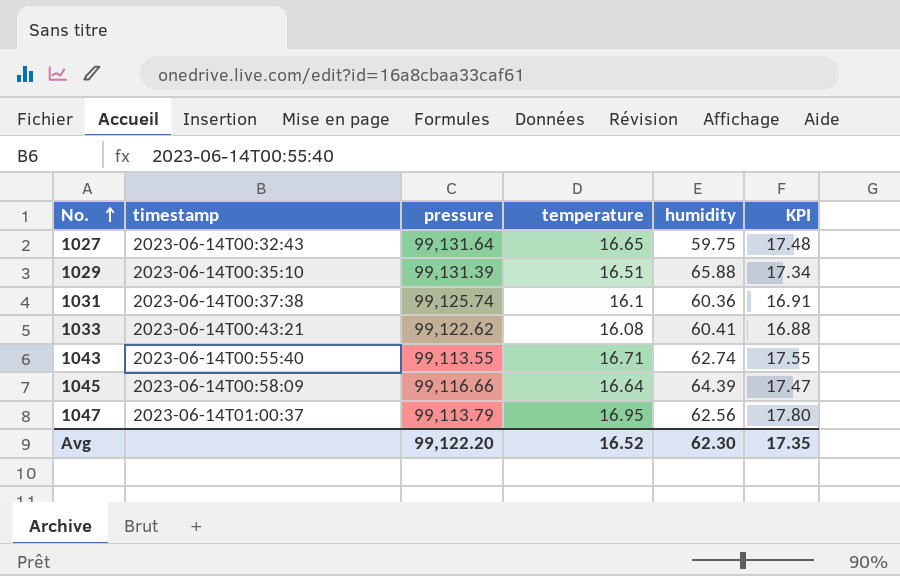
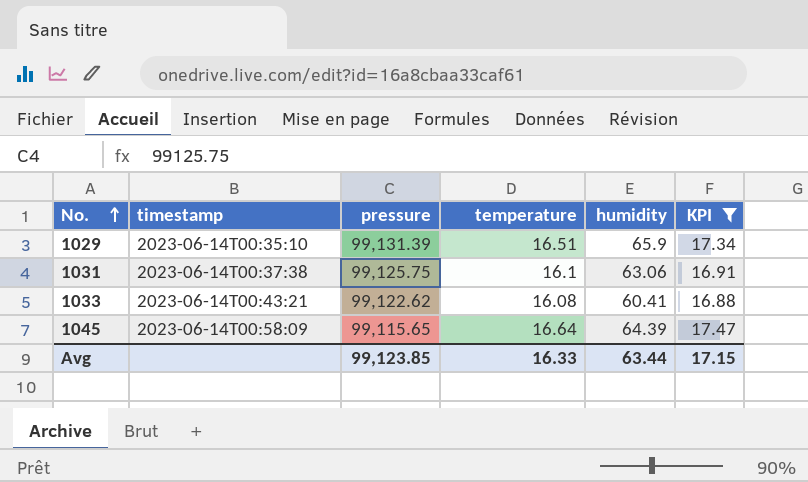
filter: none -> KPI <= 17.47
1029 | humidity: 65.88 -> 65.9
1031 | pressure: 99,125.74 -> 99,125.75
1031 | humidity: 60.36 -> 63.06
1045 | pressure: 99,116.66 -> 99,115.65
Avg | pressure: 99,122.20 -> 99,123.85
Avg | temperature: 16.52 -> 16.33
Avg | humidity: 62.30 -> 63.44
Avg | KPI: 17.35 -> 17.15

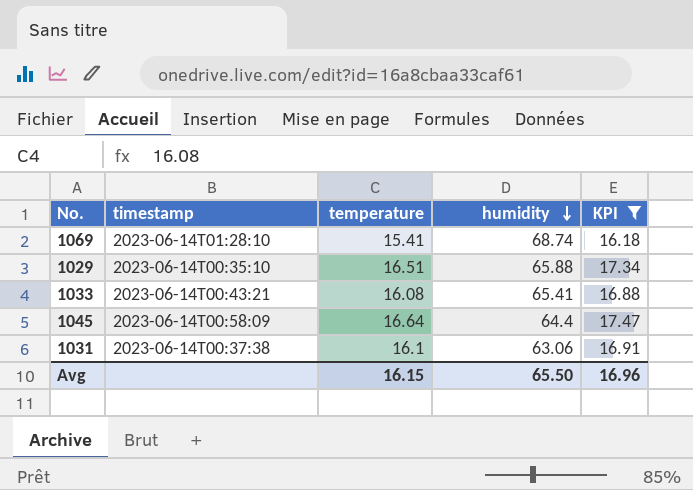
row order: No. ascending -> humidity descending
column pressure | position: 3 -> none
row 1069: none -> 2023-06-14T01:28:10 | 15.41 | 68.74 | 16.18
1029 | humidity: 65.9 -> 65.88
1033 | humidity: 60.41 -> 65.41
1045 | humidity: 64.39 -> 64.4
Avg | temperature: 16.33 -> 16.15
Avg | humidity: 63.44 -> 65.50
Avg | KPI: 17.15 -> 16.96

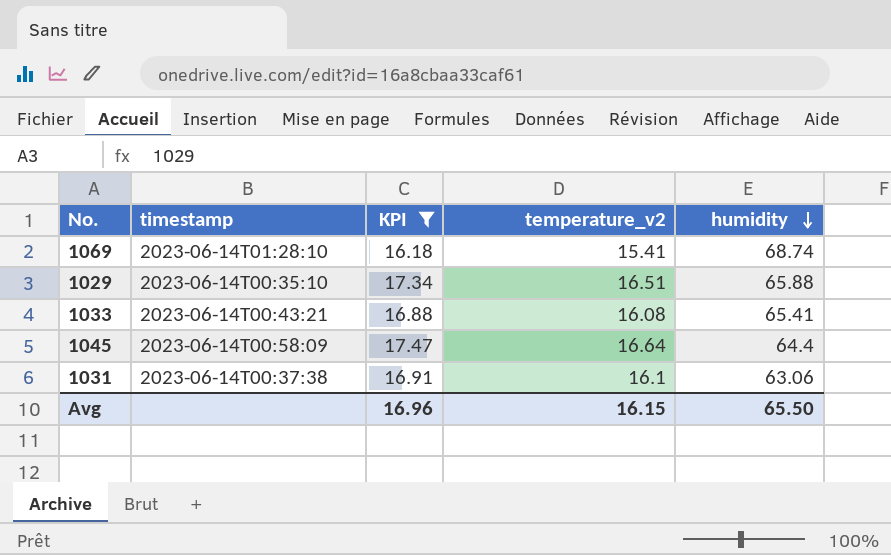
column KPI | position: 5 -> 3
column name: temperature -> temperature_v2

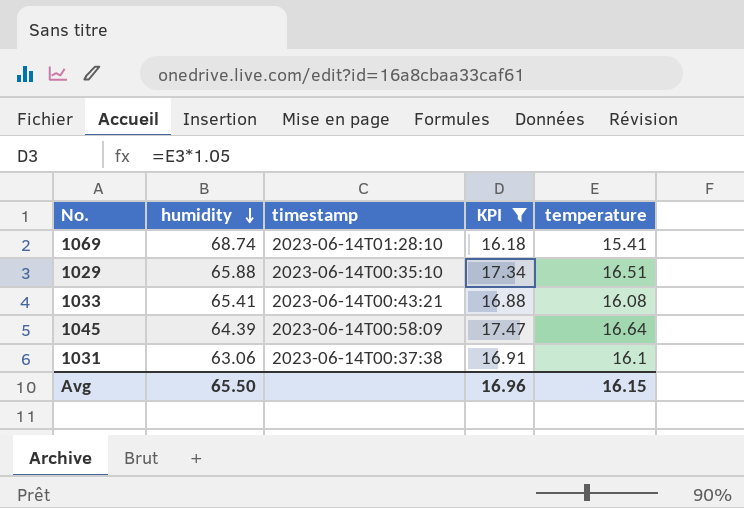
column humidity | position: 5 -> 2
column name: temperature_v2 -> temperature
1045 | humidity: 64.4 -> 64.39

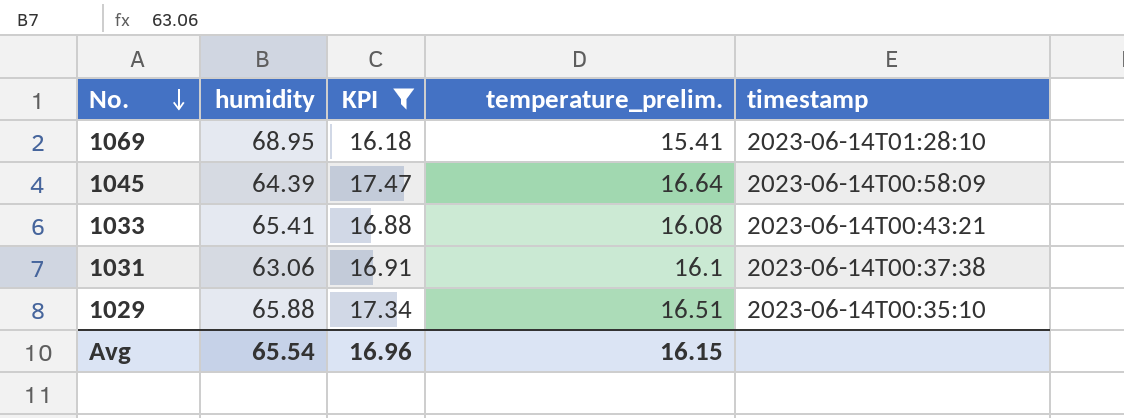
row order: humidity descending -> No. descending
column name: temperature -> temperature_prelim.
column timestamp | position: 3 -> 5
1069 | humidity: 68.74 -> 68.95
Avg | humidity: 65.50 -> 65.54

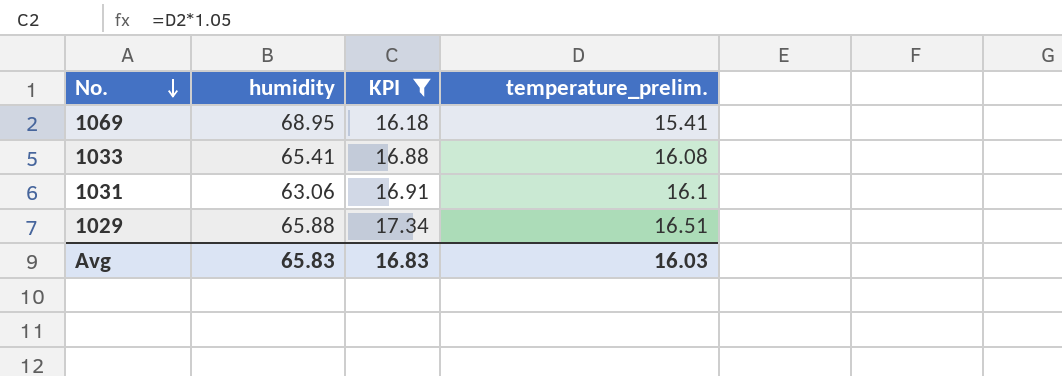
column timestamp | position: 5 -> none
row 1045: 64.39 | 17.47 | 16.64 | 2023-06-14T00:58:09 -> none
Avg | humidity: 65.54 -> 65.83
Avg | KPI: 16.96 -> 16.83
Avg | temperature_prelim.: 16.15 -> 16.03

